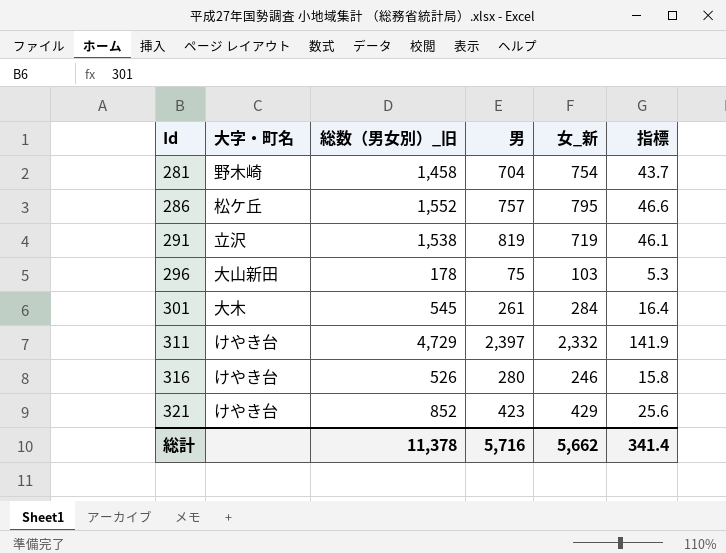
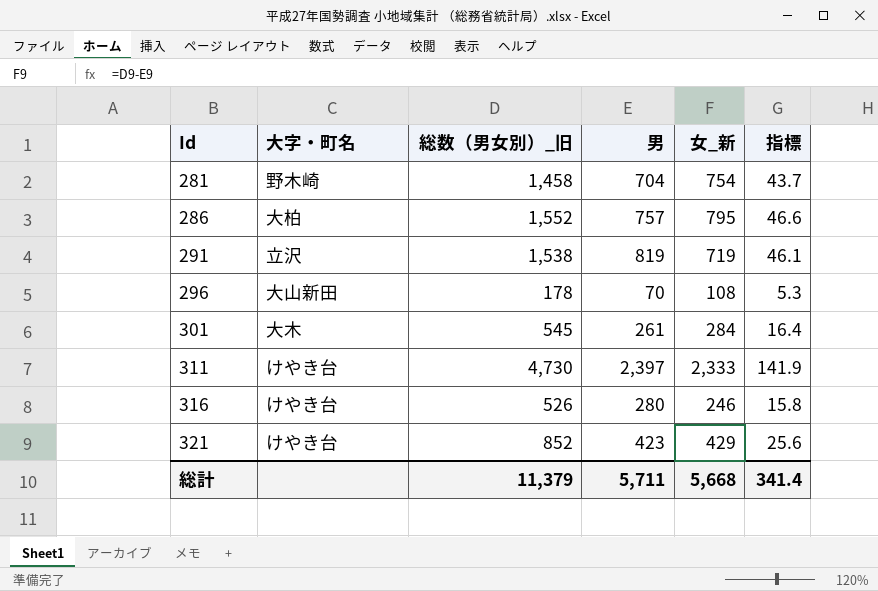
286 | 大字・町名: 松ケ丘 -> 大柏
296 | 男: 75 -> 70
296 | 女_新: 103 -> 108
311 | 総数（男女別）_旧: 4,729 -> 4,730
311 | 女_新: 2,332 -> 2,333
総計 | 総数（男女別）_旧: 11,378 -> 11,379
総計 | 男: 5,716 -> 5,711
総計 | 女_新: 5,662 -> 5,668

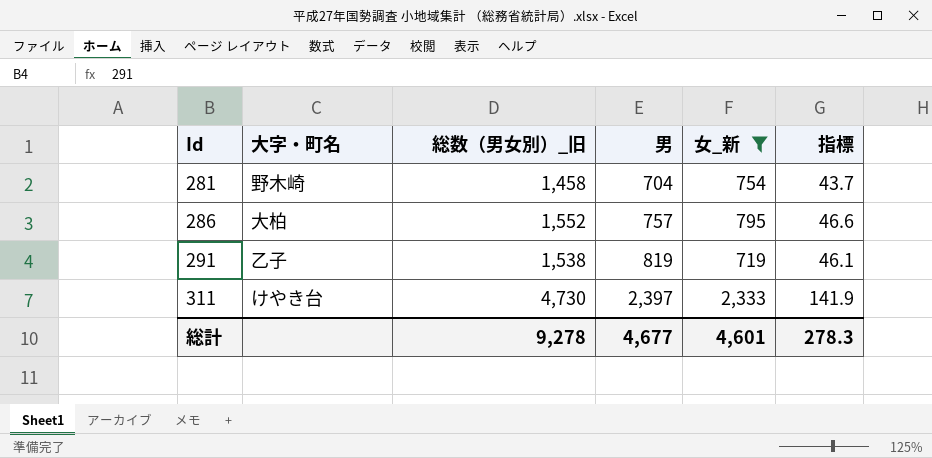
filter: none -> 女_新 >= 719
291 | 大字・町名: 立沢 -> 乙子
総計 | 総数（男女別）_旧: 11,379 -> 9,278
総計 | 男: 5,711 -> 4,677
総計 | 女_新: 5,668 -> 4,601
総計 | 指標: 341.4 -> 278.3

